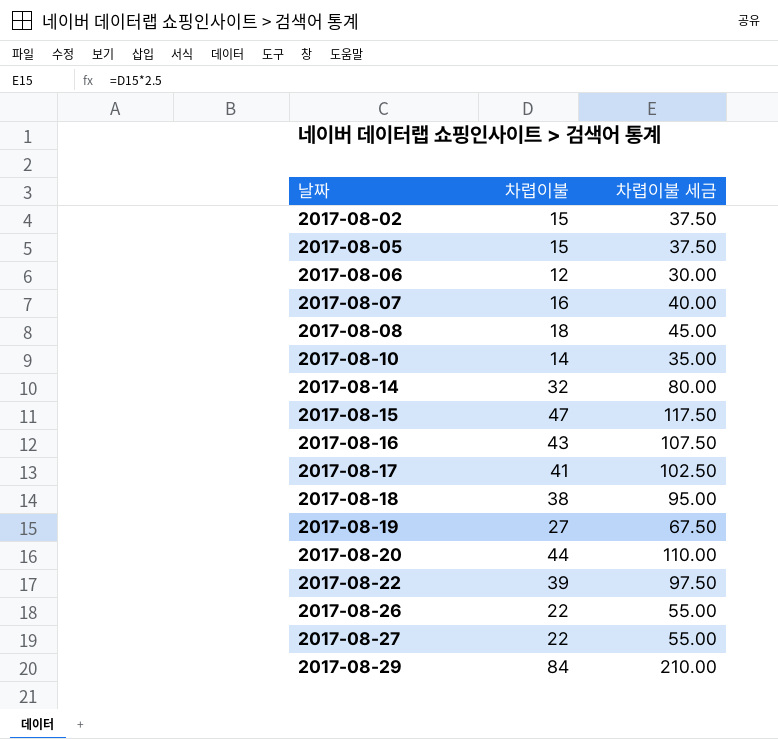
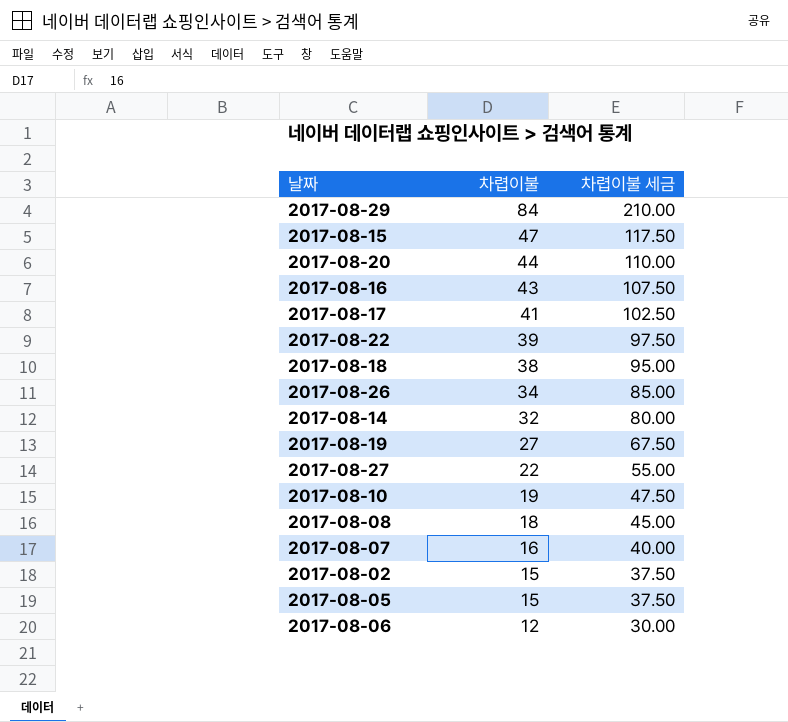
row order: 날짜 ascending -> 차렵이불 descending
2017-08-26 | 차렵이불: 22 -> 34
2017-08-26 | 차렵이불 세금: 55.00 -> 85.00
2017-08-10 | 차렵이불: 14 -> 19
2017-08-10 | 차렵이불 세금: 35.00 -> 47.50

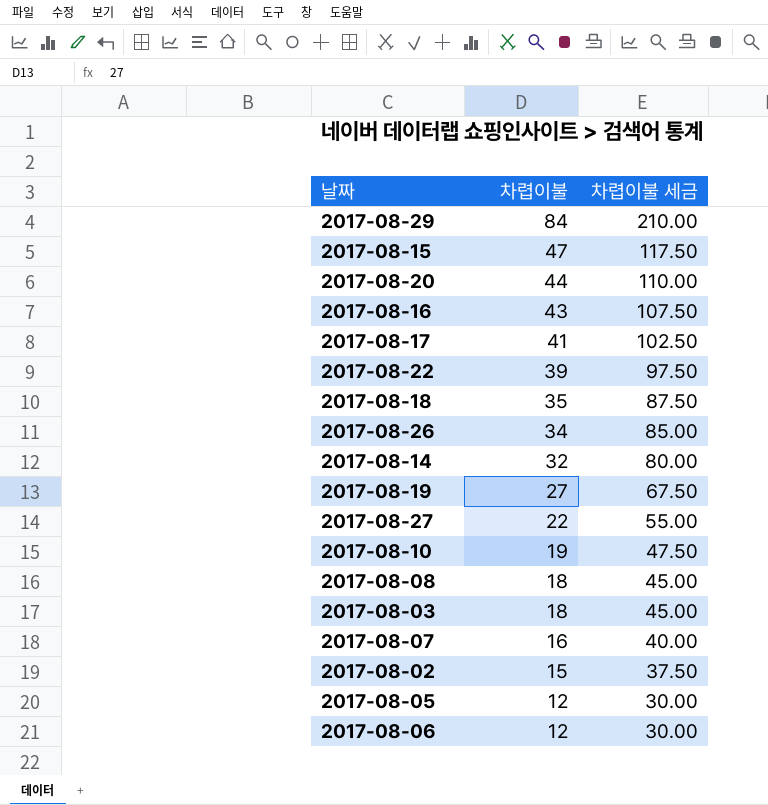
2017-08-18 | 차렵이불: 38 -> 35
2017-08-18 | 차렵이불 세금: 95.00 -> 87.50
row 2017-08-03: none -> 18 | 45.00
2017-08-05 | 차렵이불: 15 -> 12
2017-08-05 | 차렵이불 세금: 37.50 -> 30.00

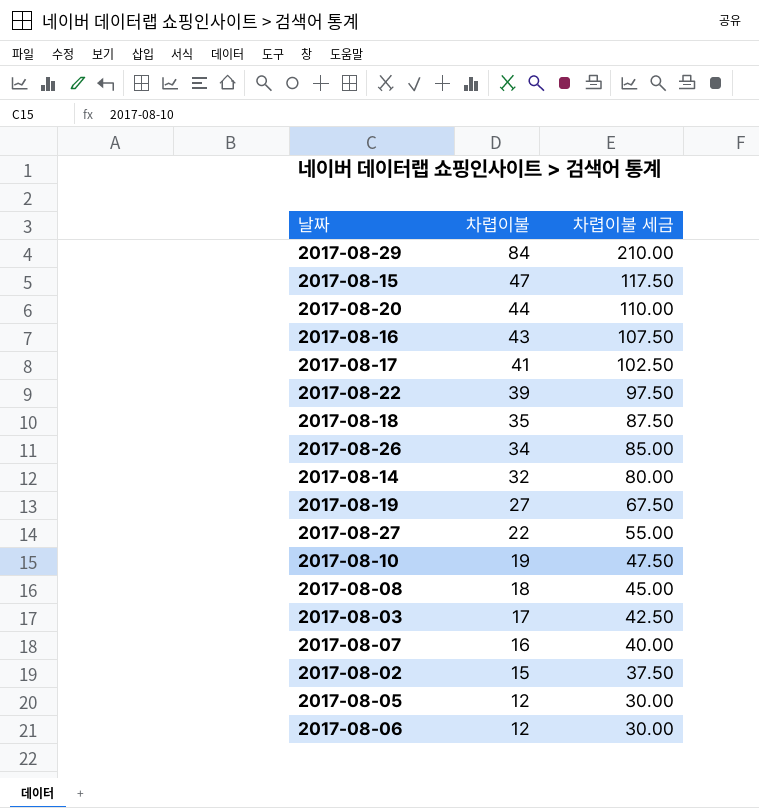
2017-08-03 | 차렵이불: 18 -> 17
2017-08-03 | 차렵이불 세금: 45.00 -> 42.50

